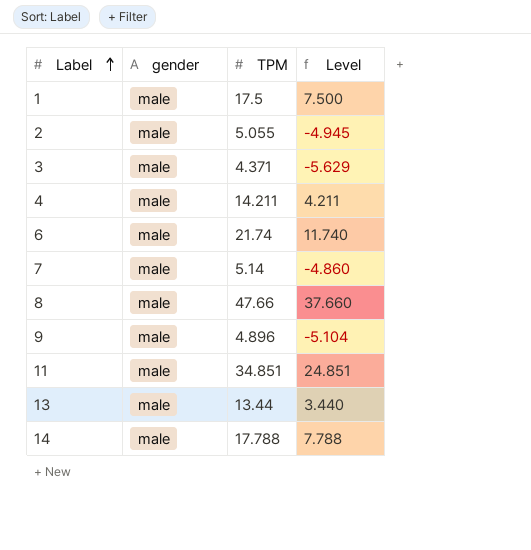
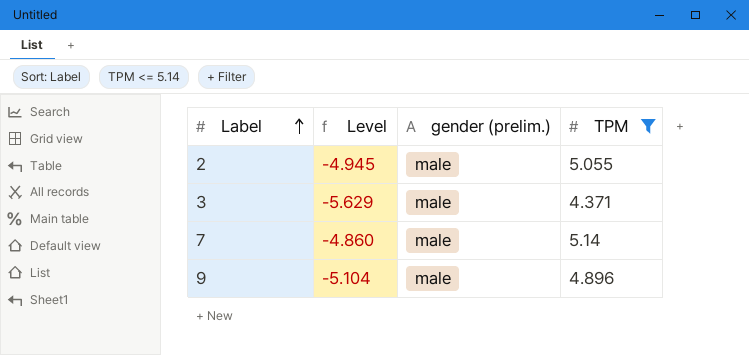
filter: none -> TPM <= 5.14
column Level | position: 4 -> 2
column name: gender -> gender (prelim.)

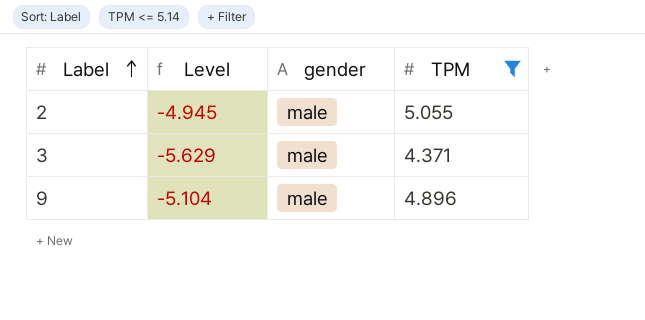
column name: gender (prelim.) -> gender
row 7: -4.860 | male | 5.14 -> none

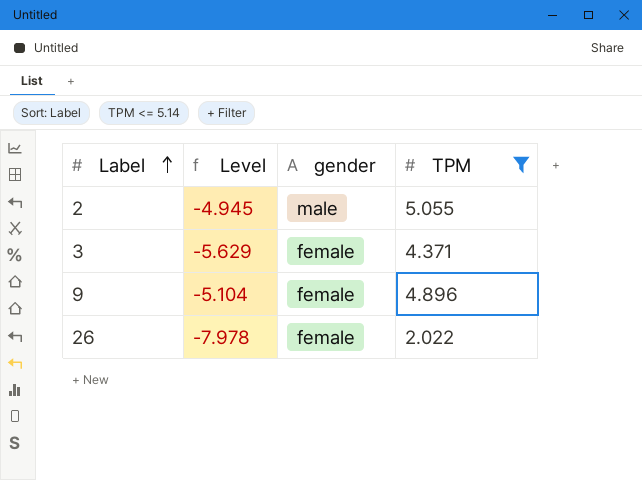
3 | gender: male -> female
9 | gender: male -> female
row 26: none -> -7.978 | female | 2.022

